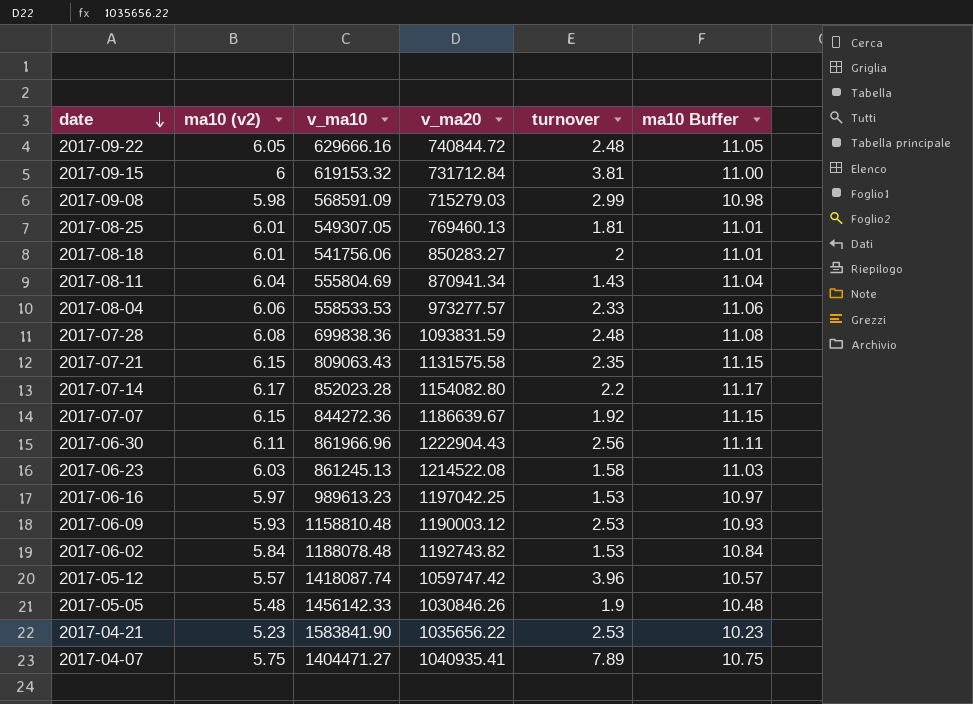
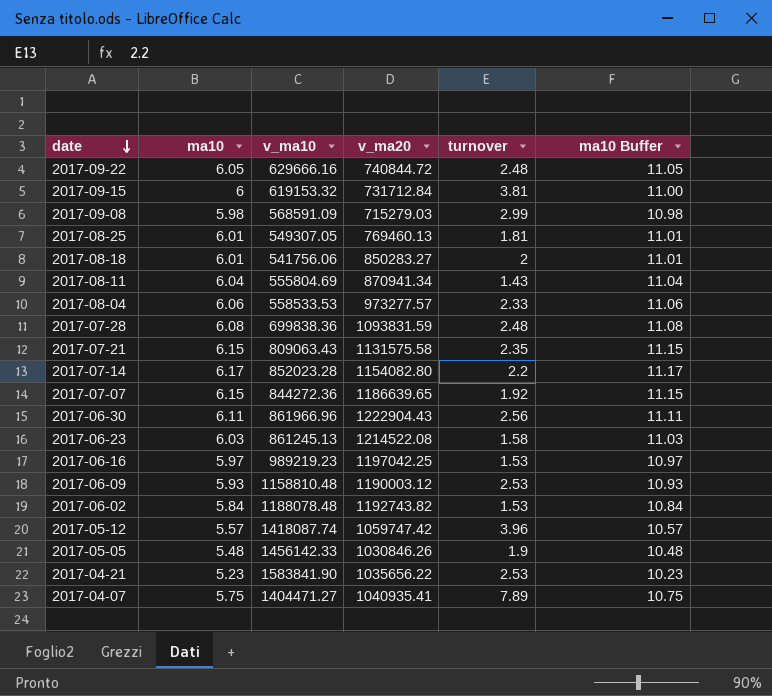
column name: ma10 (v2) -> ma10
2017-07-07 | v_ma20: 1186639.67 -> 1186639.65
2017-06-16 | v_ma10: 989613.23 -> 989219.23

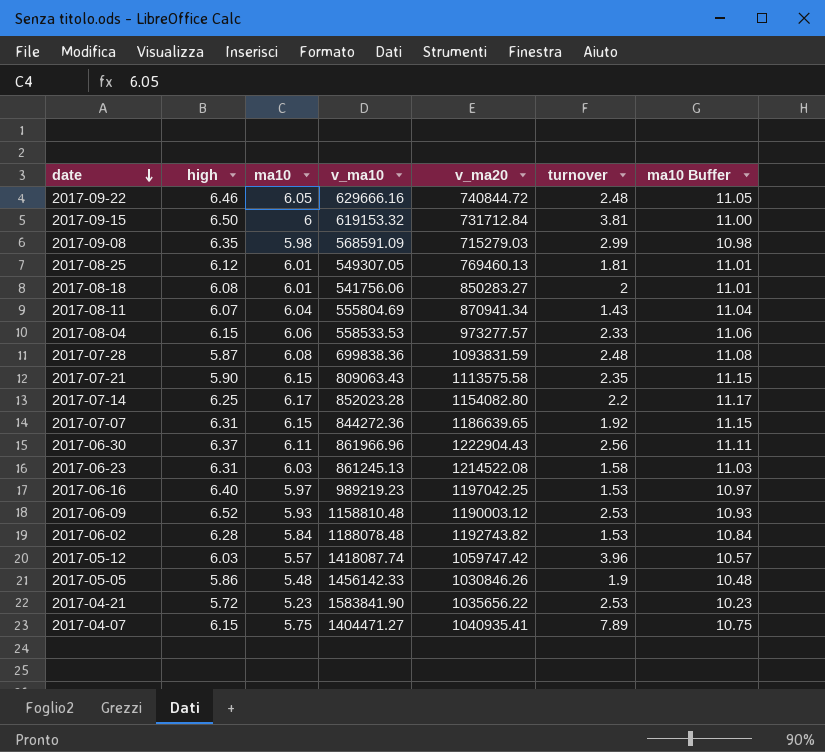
column high | position: none -> 2
2017-07-21 | v_ma20: 1131575.58 -> 1113575.58

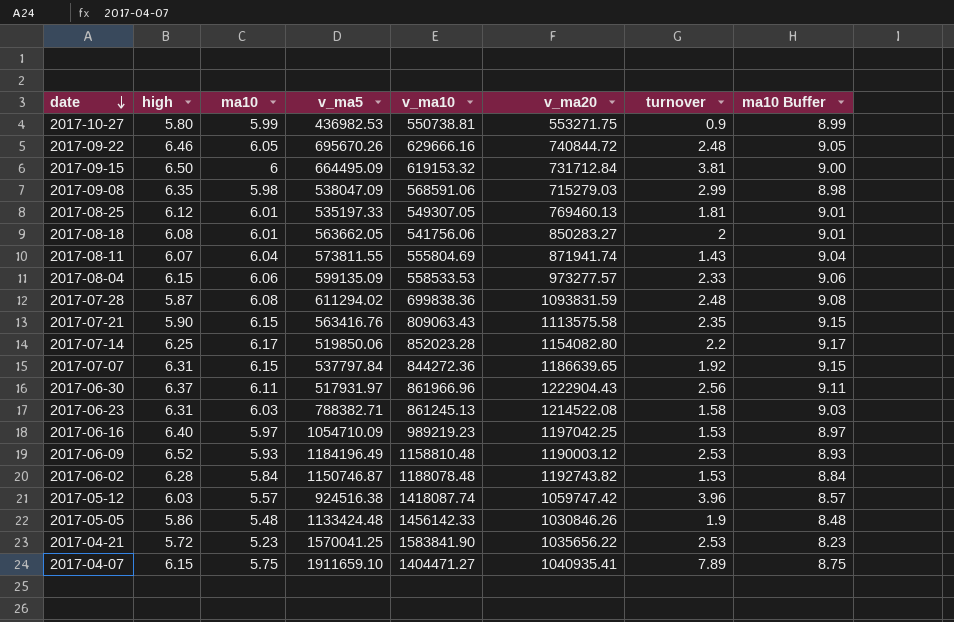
column v_ma5 | position: none -> 4
column ma10 Buffer | formula: [ma10] + 5 -> [ma10] + 3
row 2017-10-27: none -> 5.80 | 5.99 | 436982.53 | 550738.81 | 553271.75 | 0.9 | 8.99
2017-09-08 | v_ma10: 568591.09 -> 568591.06
2017-08-11 | v_ma20: 870941.34 -> 871941.74

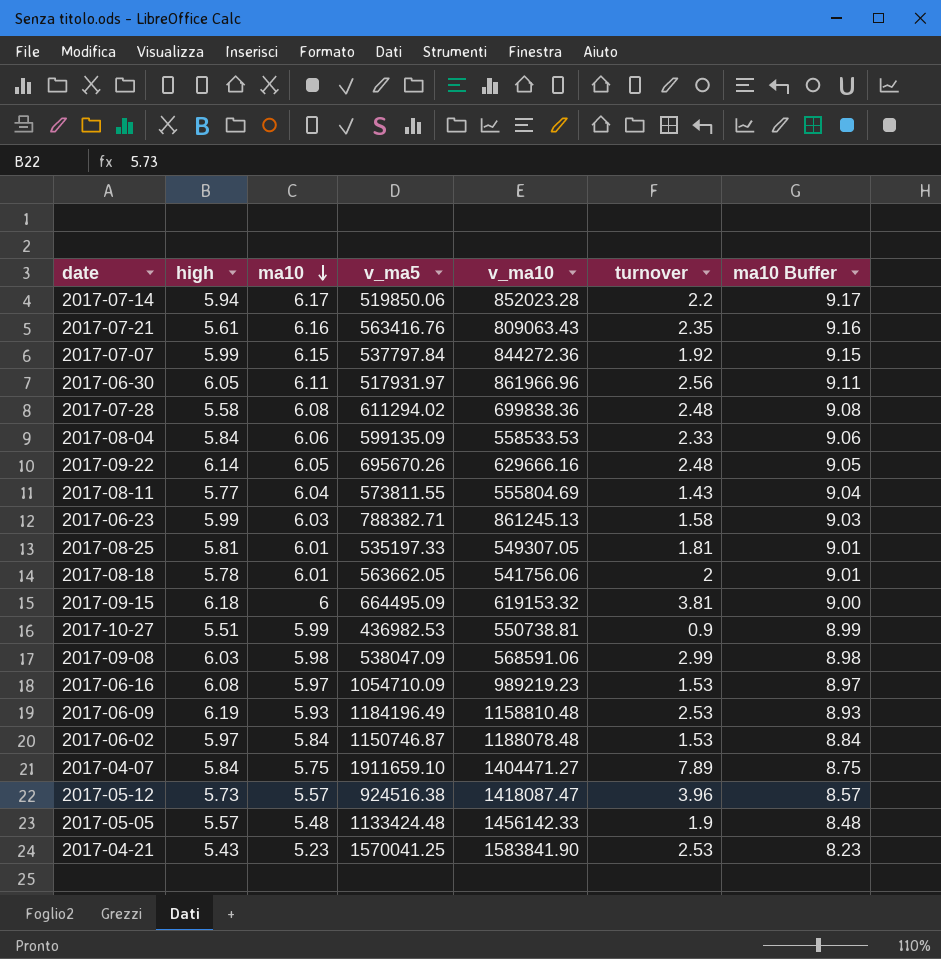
row order: date descending -> ma10 descending
column v_ma20 | position: 6 -> none
2017-07-14 | high: 6.25 -> 5.94
2017-07-21 | high: 5.90 -> 5.61
2017-07-21 | ma10: 6.15 -> 6.16
2017-07-21 | ma10 Buffer: 9.15 -> 9.16
2017-07-07 | high: 6.31 -> 5.99
2017-06-30 | high: 6.37 -> 6.05
2017-07-28 | high: 5.87 -> 5.58
2017-08-04 | high: 6.15 -> 5.84
2017-09-22 | high: 6.46 -> 6.14
2017-08-11 | high: 6.07 -> 5.77
2017-06-23 | high: 6.31 -> 5.99
2017-08-25 | high: 6.12 -> 5.81
2017-08-18 | high: 6.08 -> 5.78
2017-09-15 | high: 6.50 -> 6.18
2017-10-27 | high: 5.80 -> 5.51
2017-09-08 | high: 6.35 -> 6.03
2017-06-16 | high: 6.40 -> 6.08
2017-06-09 | high: 6.52 -> 6.19
2017-06-02 | high: 6.28 -> 5.97
2017-04-07 | high: 6.15 -> 5.84
2017-05-12 | high: 6.03 -> 5.73
2017-05-12 | v_ma10: 1418087.74 -> 1418087.47
2017-05-05 | high: 5.86 -> 5.57
2017-04-21 | high: 5.72 -> 5.43

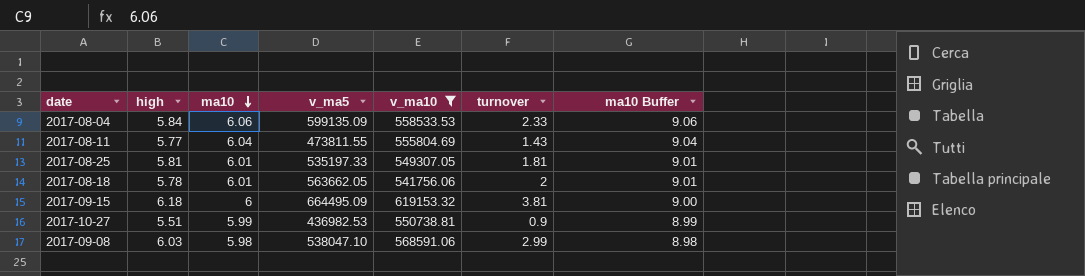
filter: none -> v_ma10 <= 619153.32
2017-08-11 | v_ma5: 573811.55 -> 473811.55
2017-09-08 | v_ma5: 538047.09 -> 538047.10

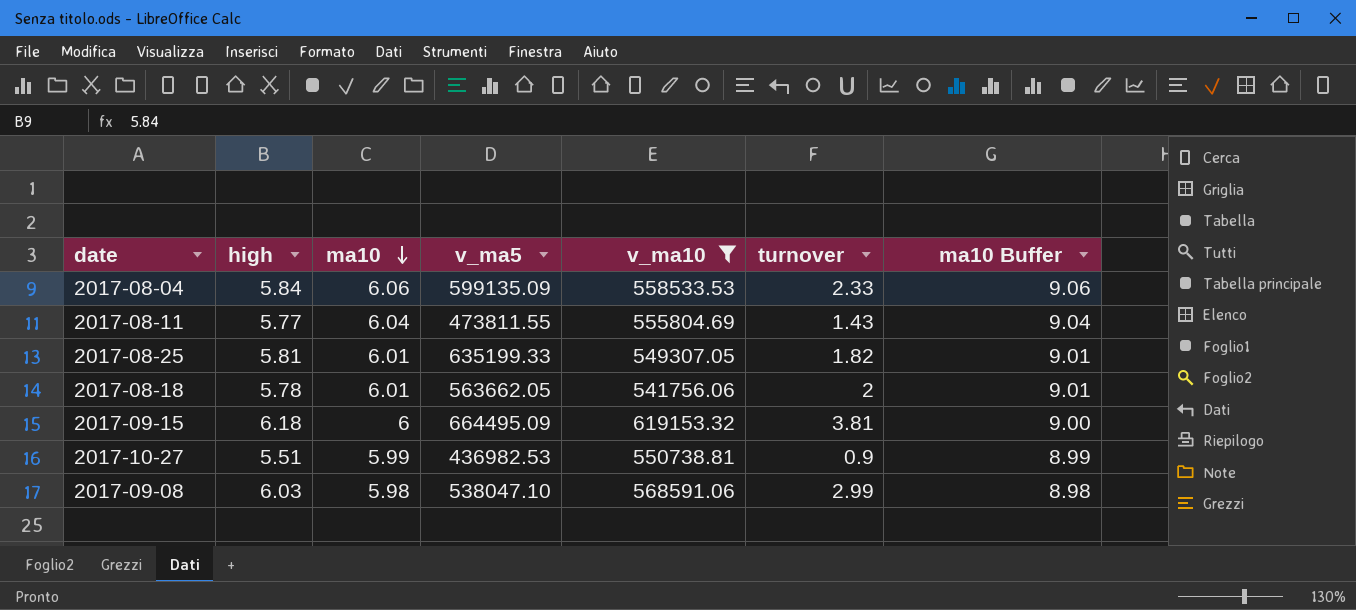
2017-08-25 | v_ma5: 535197.33 -> 635199.33
2017-08-25 | turnover: 1.81 -> 1.82

